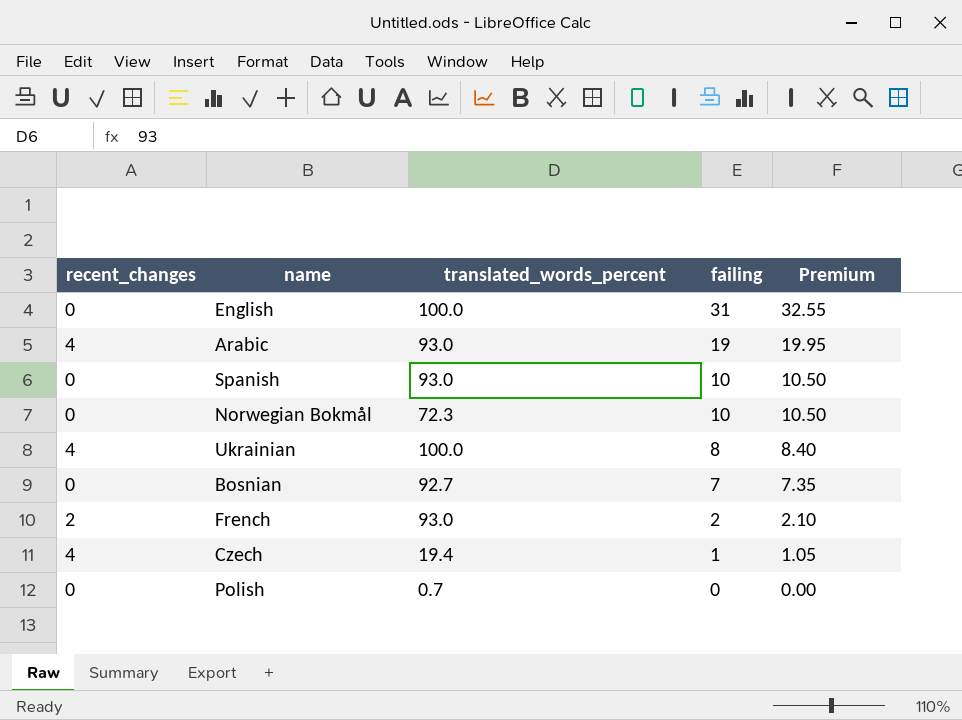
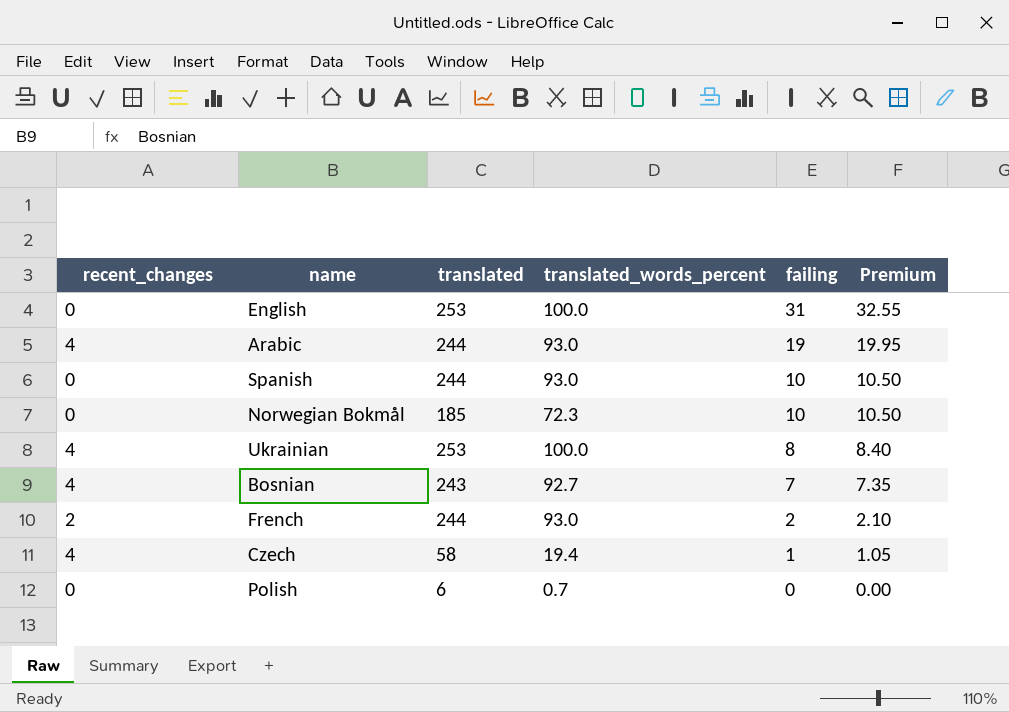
column translated | position: none -> 3
Bosnian | recent_changes: 0 -> 4

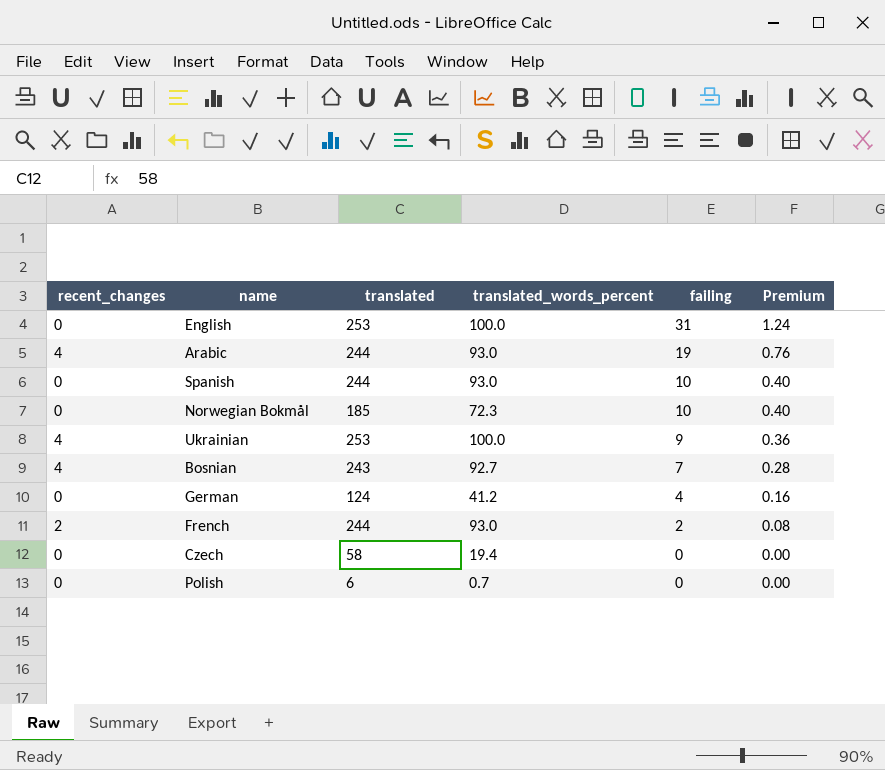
column Premium | formula: [failing] * 1.05 -> [failing] * 0.04
Ukrainian | failing: 8 -> 9
row German: none -> 0 | 124 | 41.2 | 4 | 0.16
Czech | recent_changes: 4 -> 0
Czech | failing: 1 -> 0

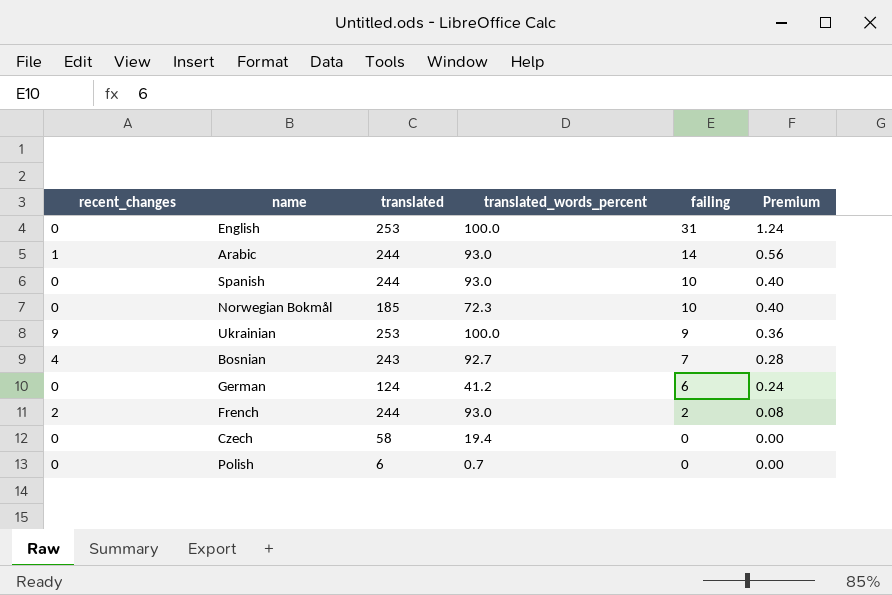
Arabic | recent_changes: 4 -> 1
Arabic | failing: 19 -> 14
Arabic | Premium: 0.76 -> 0.56
Ukrainian | recent_changes: 4 -> 9
German | failing: 4 -> 6
German | Premium: 0.16 -> 0.24

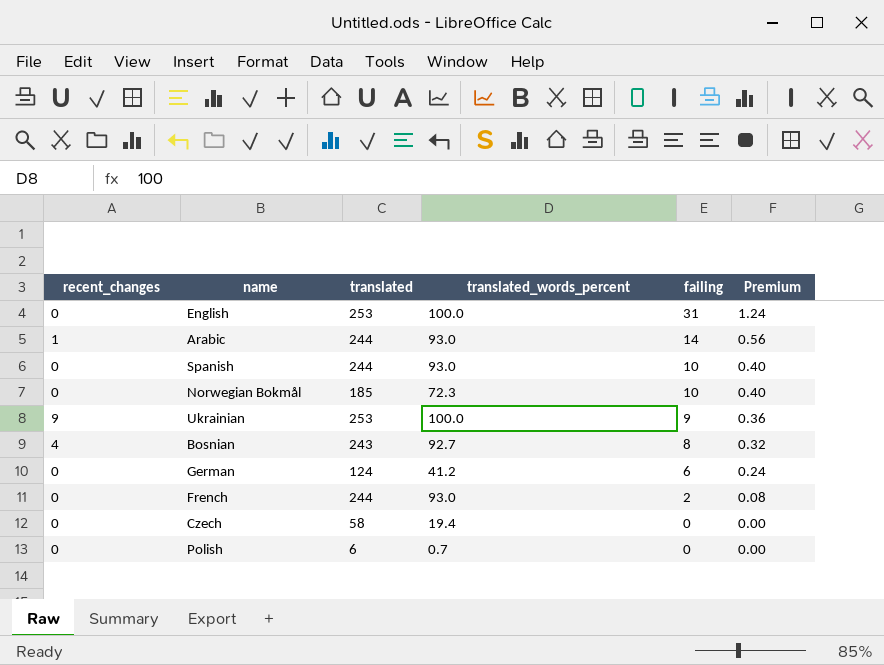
Bosnian | failing: 7 -> 8
Bosnian | Premium: 0.28 -> 0.32
French | recent_changes: 2 -> 0

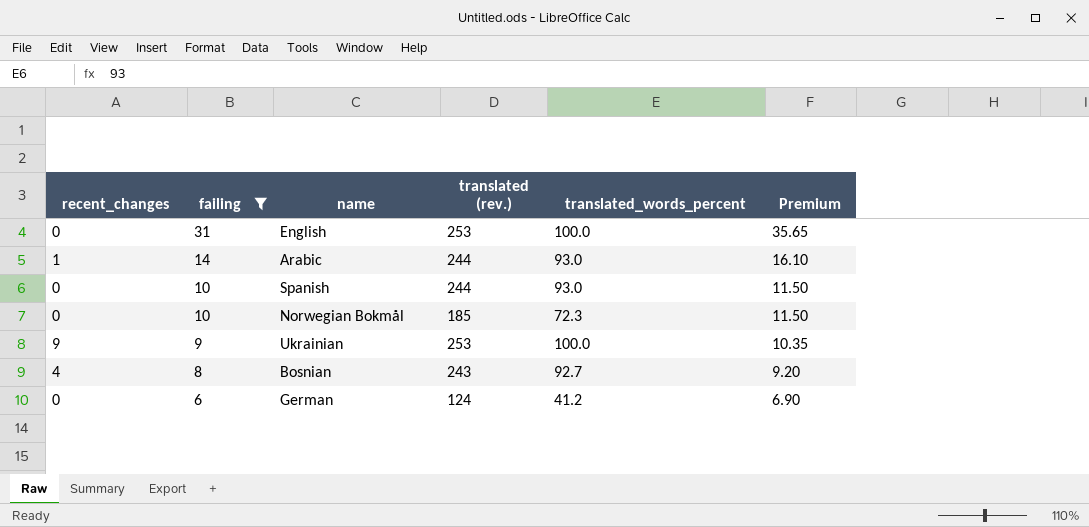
filter: none -> failing >= 6
column failing | position: 5 -> 2
column name: translated -> translated (rev.)
column Premium | formula: [failing] * 0.04 -> [failing] * 1.15

